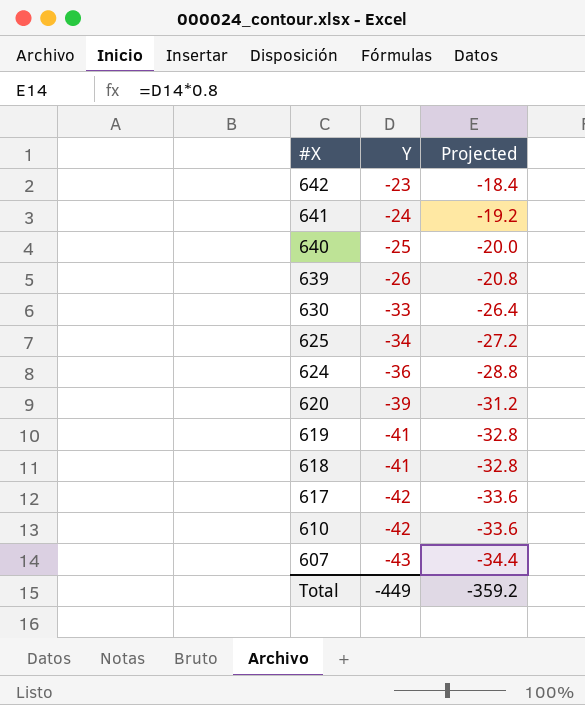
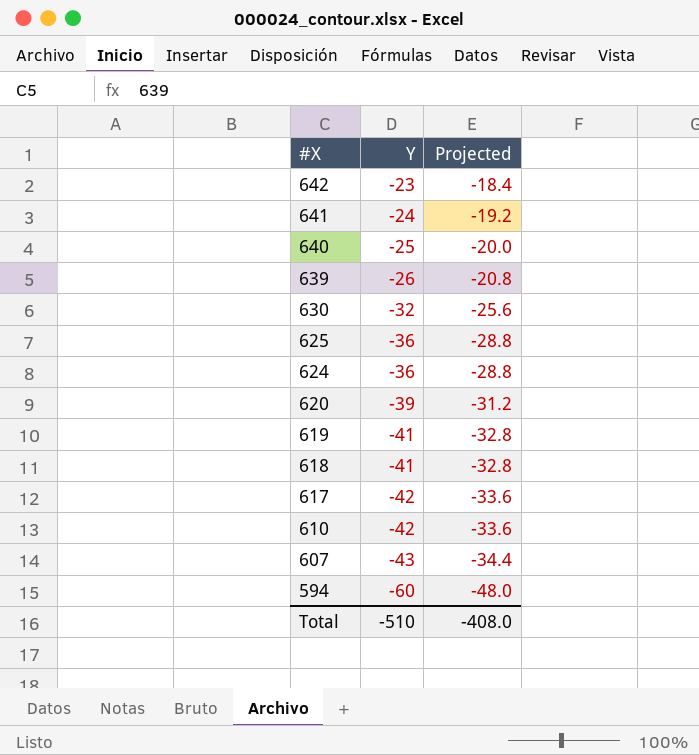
630 | Y: -33 -> -32
630 | Projected: -26.4 -> -25.6
625 | Y: -34 -> -36
625 | Projected: -27.2 -> -28.8
row 594: none -> -60 | -48.0
Total | Y: -449 -> -510
Total | Projected: -359.2 -> -408.0

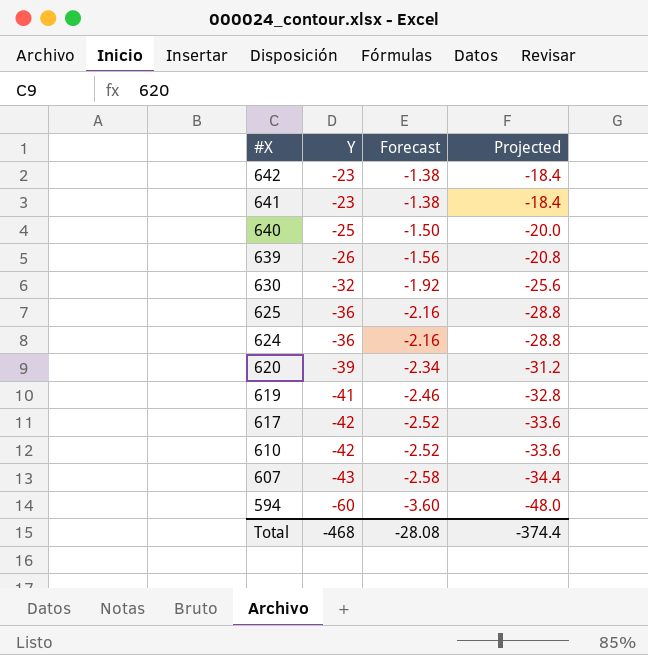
column Forecast | formula: none -> [Y] * 0.06
row 618: -41 | -32.8 -> none
641 | Y: -24 -> -23
641 | Projected: -19.2 -> -18.4
Total | Y: -510 -> -468
Total | Projected: -408.0 -> -374.4

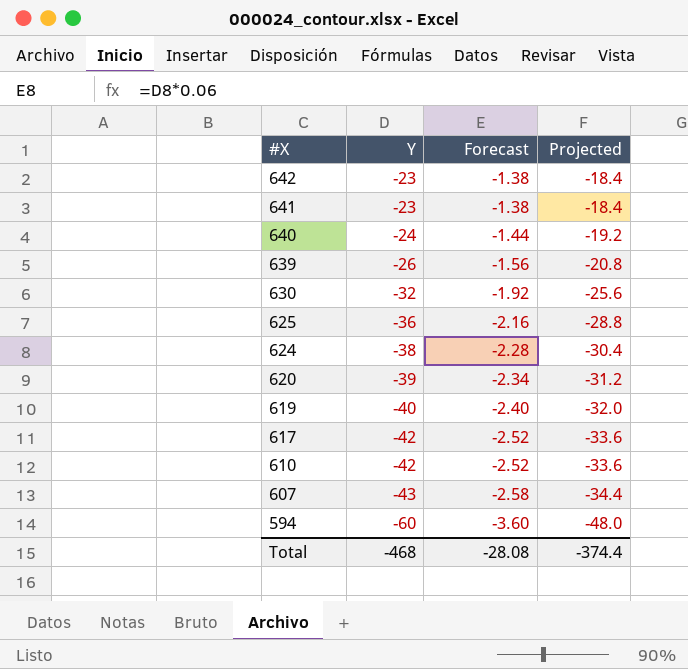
640 | Y: -25 -> -24
640 | Forecast: -1.50 -> -1.44
640 | Projected: -20.0 -> -19.2
624 | Y: -36 -> -38
624 | Forecast: -2.16 -> -2.28
624 | Projected: -28.8 -> -30.4
619 | Y: -41 -> -40
619 | Forecast: -2.46 -> -2.40
619 | Projected: -32.8 -> -32.0

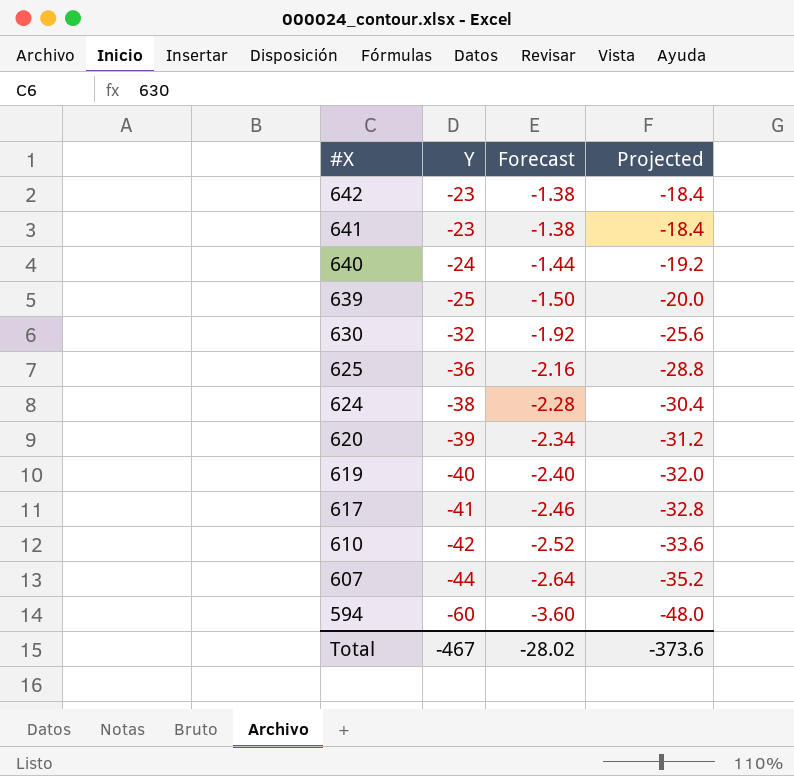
639 | Y: -26 -> -25
639 | Forecast: -1.56 -> -1.50
639 | Projected: -20.8 -> -20.0
617 | Y: -42 -> -41
617 | Forecast: -2.52 -> -2.46
617 | Projected: -33.6 -> -32.8
607 | Y: -43 -> -44
607 | Forecast: -2.58 -> -2.64
607 | Projected: -34.4 -> -35.2
Total | Y: -468 -> -467
Total | Forecast: -28.08 -> -28.02
Total | Projected: -374.4 -> -373.6

